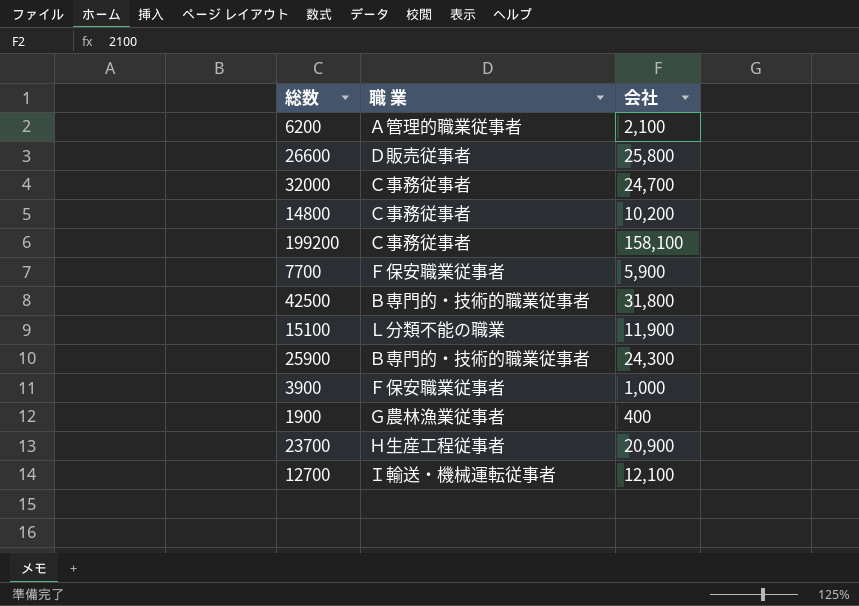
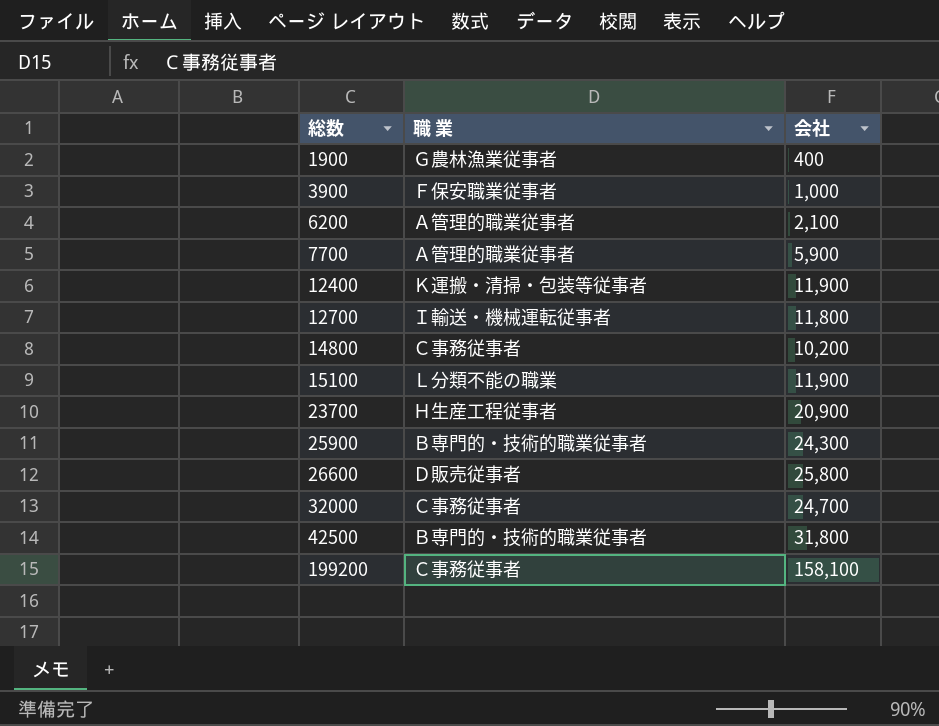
row order: none -> 総数 ascending
7700 | 職 業: Ｆ保安職業従事者 -> Ａ管理的職業従事者
row 12400: none -> Ｋ運搬・清掃・包装等従事者 | 11,900
12700 | 会社: 12,100 -> 11,800

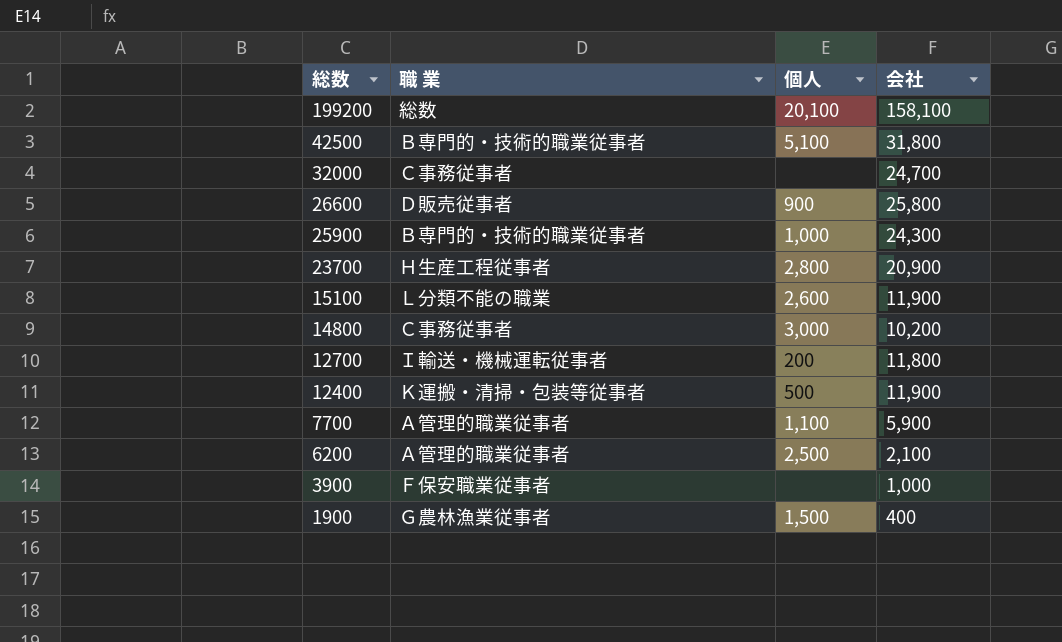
row order: 総数 ascending -> 総数 descending
column 個人 | position: none -> 3
199200 | 職 業: Ｃ事務従事者 -> 総数

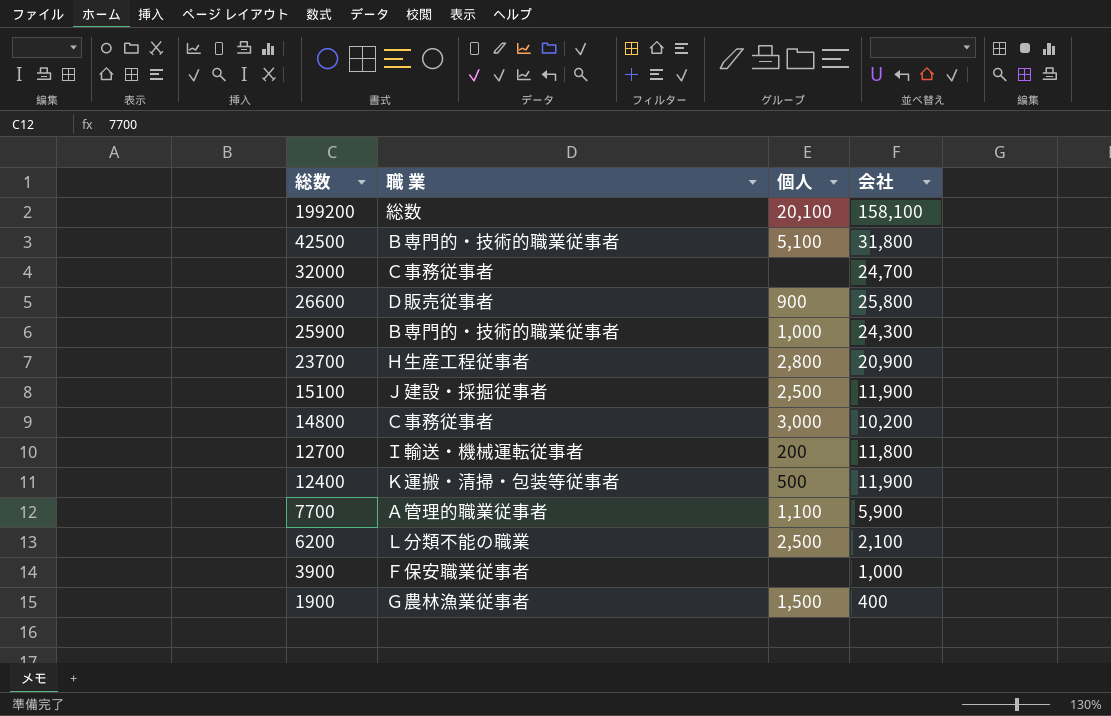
15100 | 職 業: Ｌ分類不能の職業 -> Ｊ建設・採掘従事者
15100 | 個人: 2,600 -> 2,500
6200 | 職 業: Ａ管理的職業従事者 -> Ｌ分類不能の職業

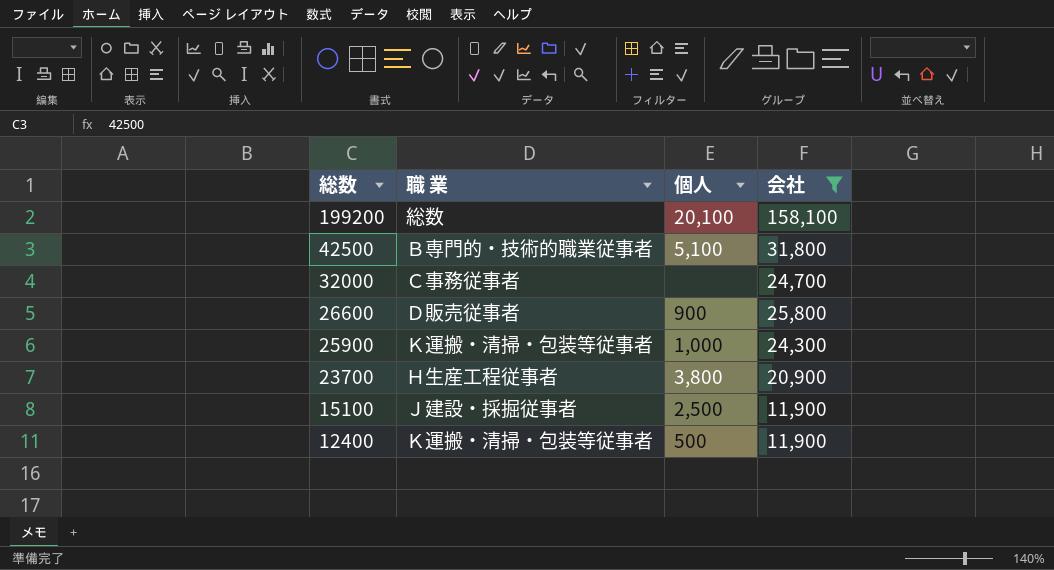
filter: none -> 会社 >= 11,900
25900 | 職 業: Ｂ専門的・技術的職業従事者 -> Ｋ運搬・清掃・包装等従事者
23700 | 個人: 2,800 -> 3,800

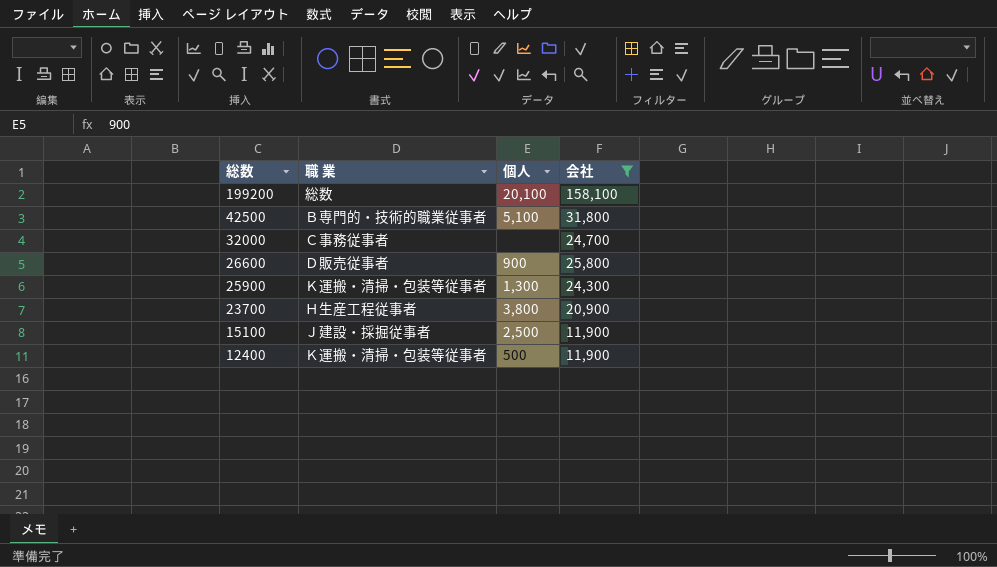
25900 | 個人: 1,000 -> 1,300

